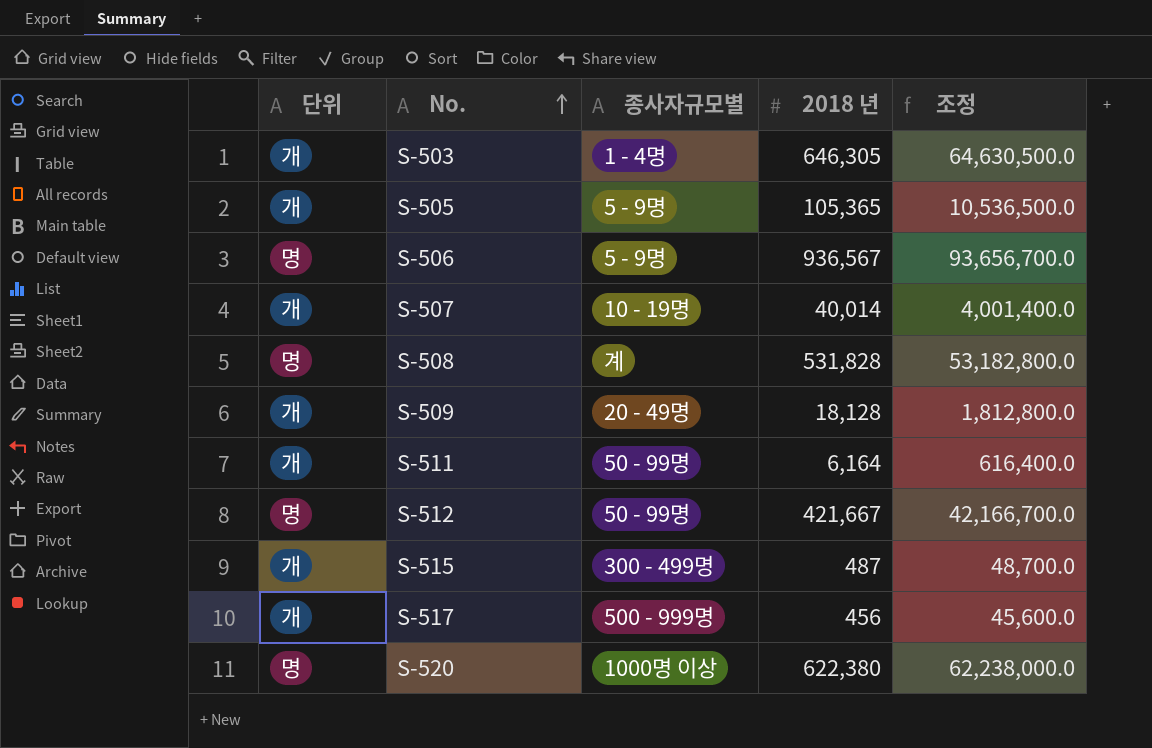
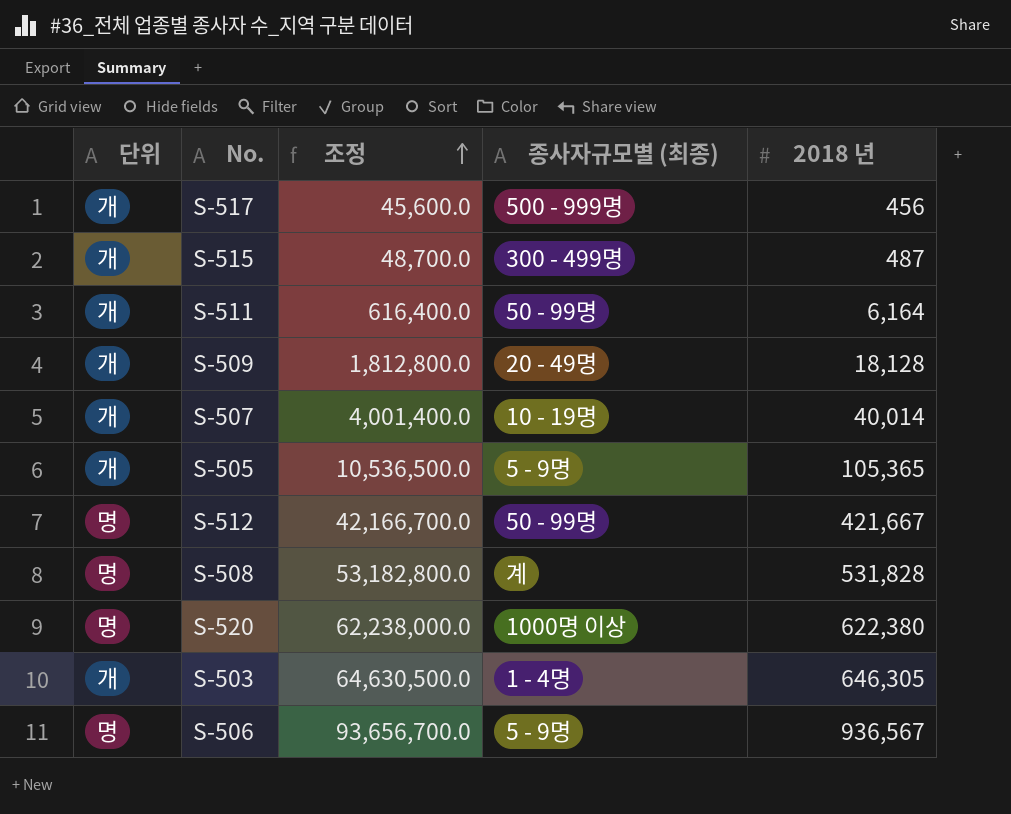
row order: No. ascending -> 조정 ascending
column 조정 | position: 5 -> 3
column name: 종사자규모별 -> 종사자규모별 (최종)

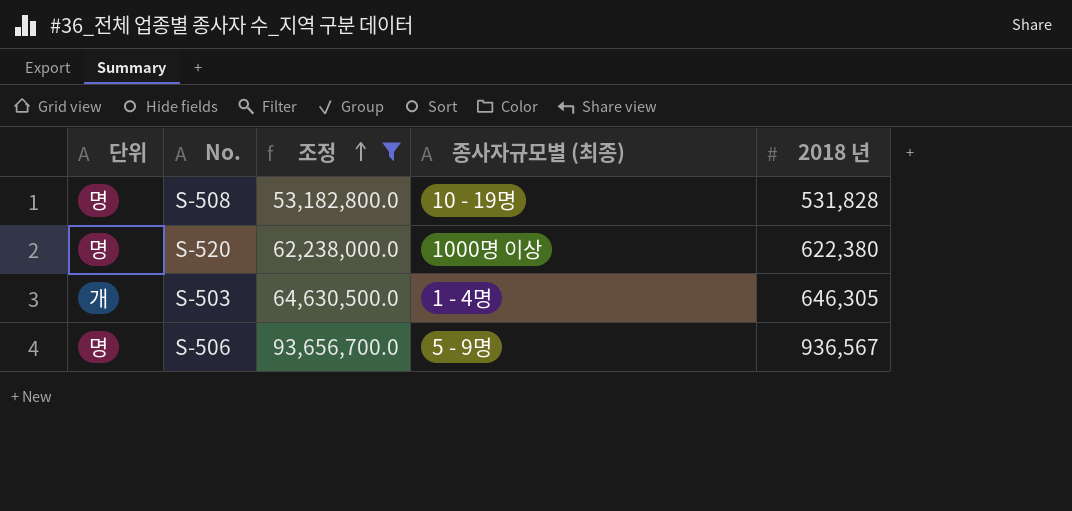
filter: none -> 조정 >= 53,182,800.0
S-508 | 종사자규모별 (최종): 계 -> 10 - 19명

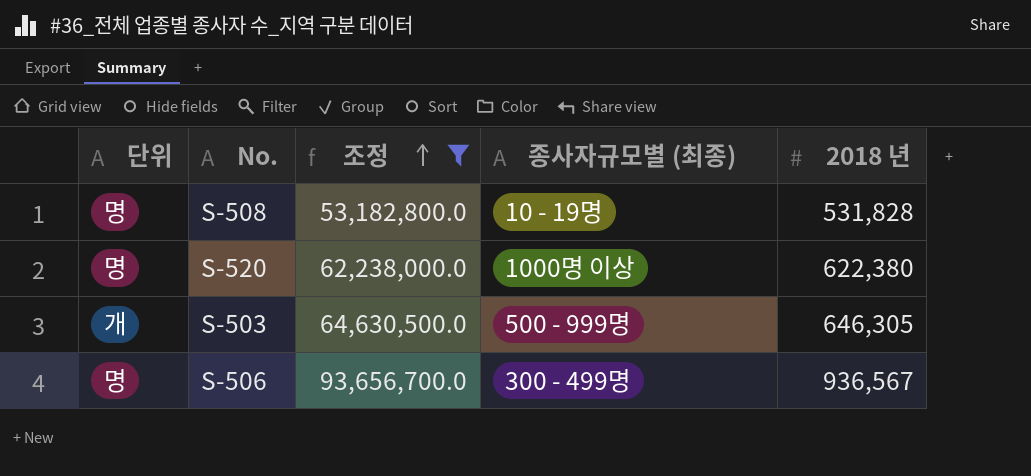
S-503 | 종사자규모별 (최종): 1 - 4명 -> 500 - 999명
S-506 | 종사자규모별 (최종): 5 - 9명 -> 300 - 499명

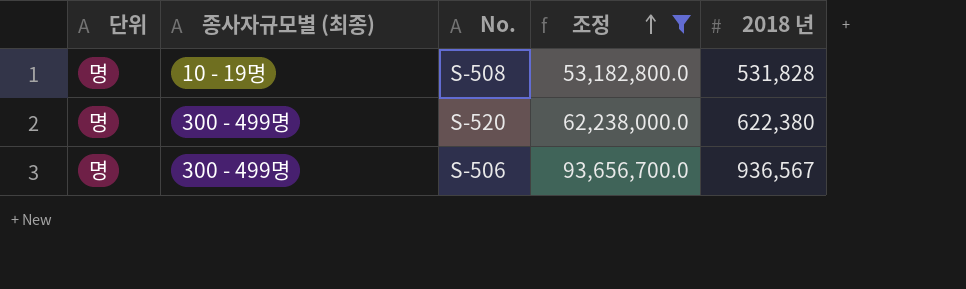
column 종사자규모별 (최종) | position: 4 -> 2
row S-503: 개 | 64,630,500.0 | 500 - 999명 | 646,305 -> none
S-520 | 종사자규모별 (최종): 1000명 이상 -> 300 - 499명

